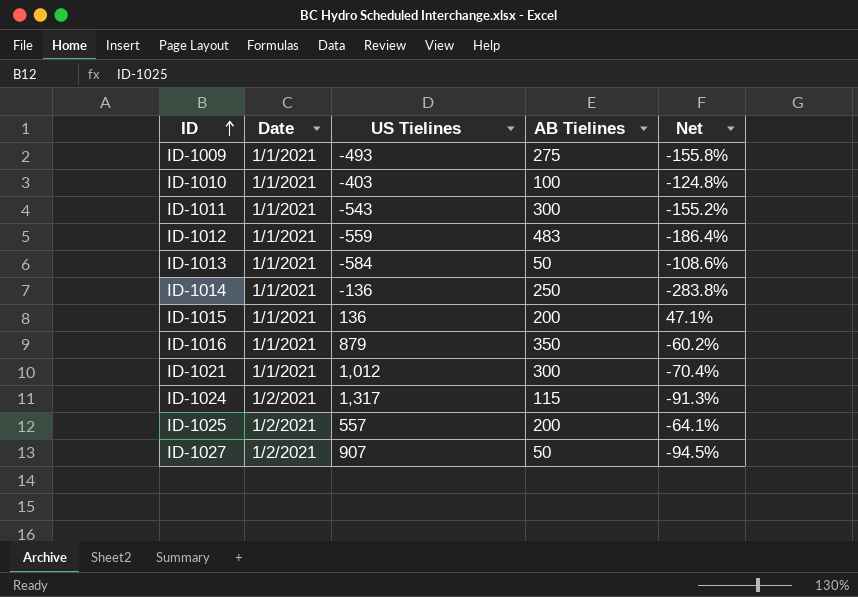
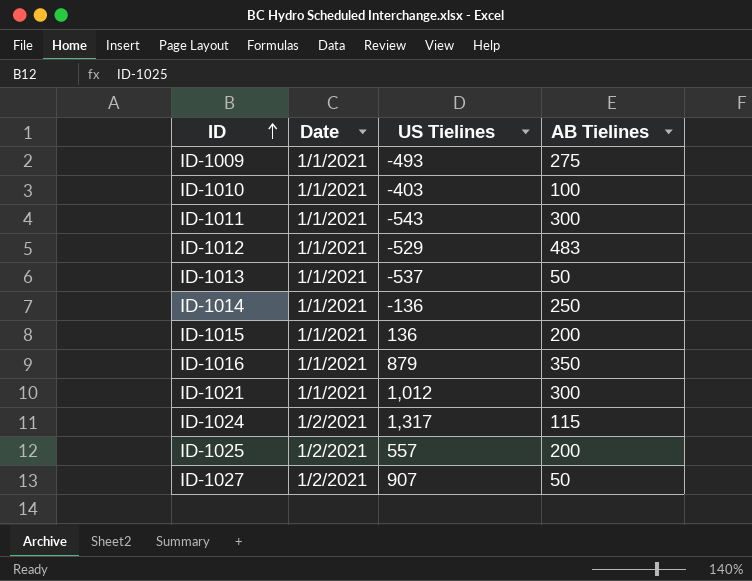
column Net | formula: ([AB Tielines] - [US Tielines]) / [US Tielines] -> none
ID-1012 | US Tielines: -559 -> -529
ID-1013 | US Tielines: -584 -> -537

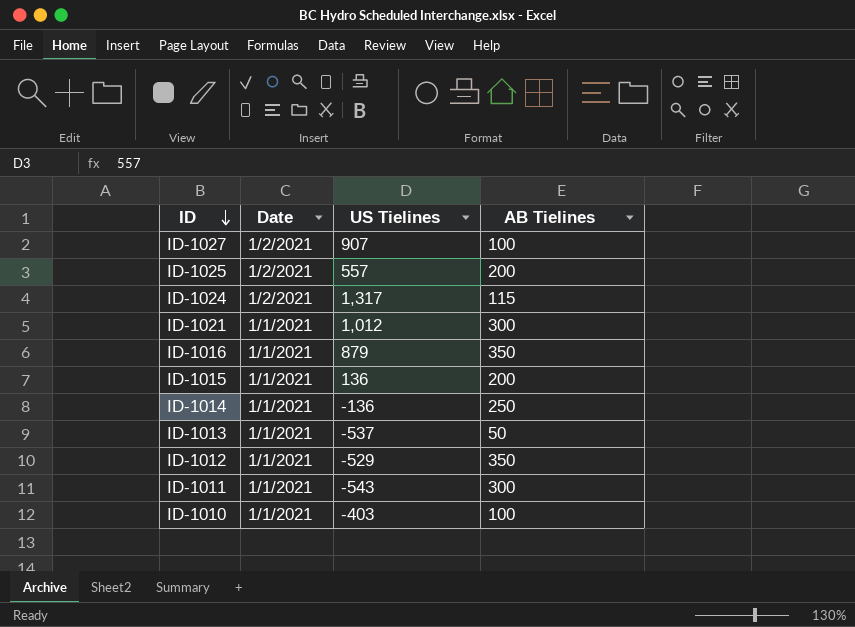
row order: ID ascending -> ID descending
row ID-1009: 1/1/2021 | -493 | 275 -> none
ID-1027 | AB Tielines: 50 -> 100
ID-1012 | AB Tielines: 483 -> 350

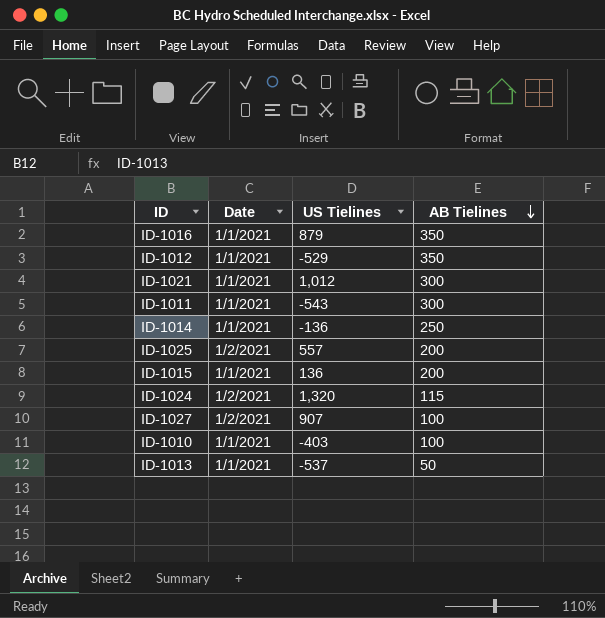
row order: ID descending -> AB Tielines descending
ID-1024 | US Tielines: 1,317 -> 1,320

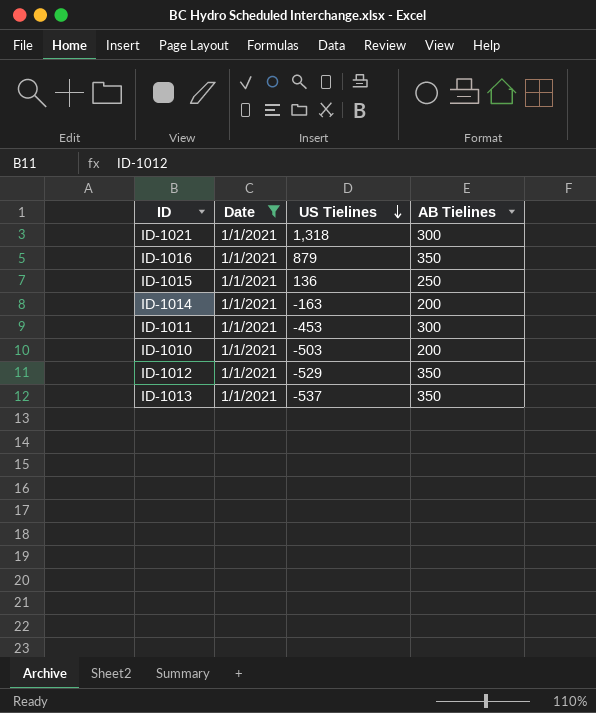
filter: none -> Date = 1/1/2021
row order: AB Tielines descending -> US Tielines descending
ID-1021 | US Tielines: 1,012 -> 1,318
ID-1015 | AB Tielines: 200 -> 250
ID-1014 | US Tielines: -136 -> -163
ID-1014 | AB Tielines: 250 -> 200
ID-1011 | US Tielines: -543 -> -453
ID-1010 | US Tielines: -403 -> -503
ID-1010 | AB Tielines: 100 -> 200
ID-1013 | AB Tielines: 50 -> 350

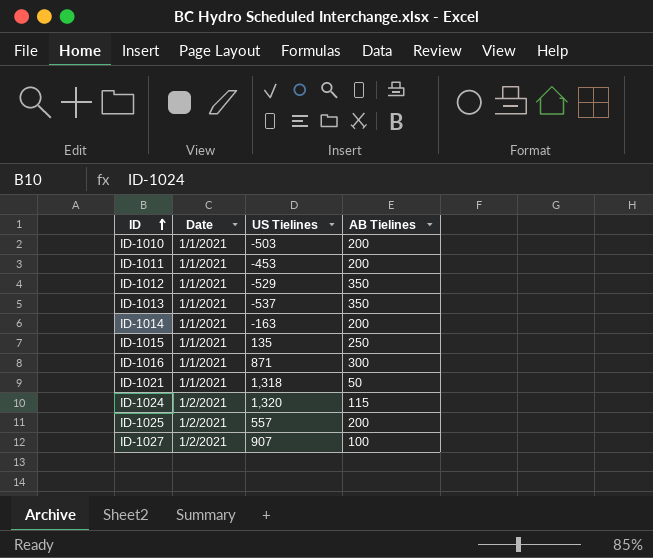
filter: Date = 1/1/2021 -> none
row order: US Tielines descending -> ID ascending
ID-1011 | AB Tielines: 300 -> 200
ID-1015 | US Tielines: 136 -> 135
ID-1016 | US Tielines: 879 -> 871
ID-1016 | AB Tielines: 350 -> 300
ID-1021 | AB Tielines: 300 -> 50

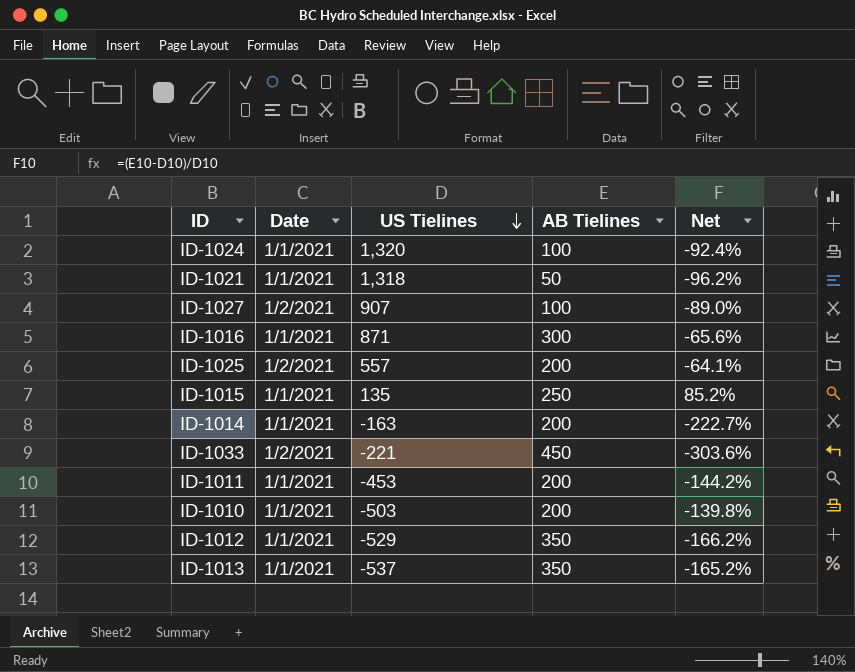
row order: ID ascending -> US Tielines descending
column Net | formula: none -> ([AB Tielines] - [US Tielines]) / [US Tielines]
ID-1024 | Date: 1/2/2021 -> 1/1/2021
ID-1024 | AB Tielines: 115 -> 100
row ID-1033: none -> 1/2/2021 | -221 | 450 | -303.6%

